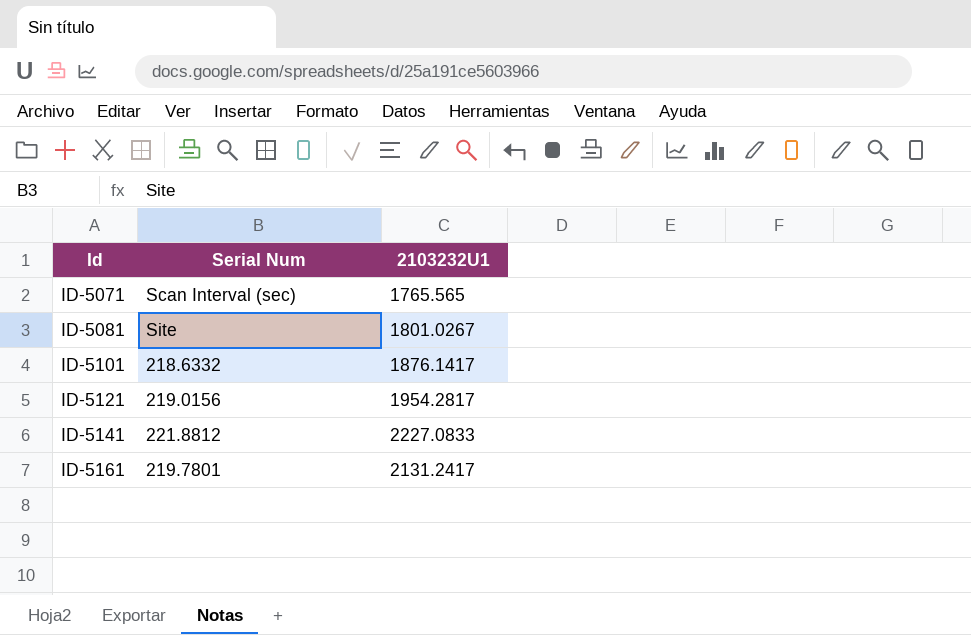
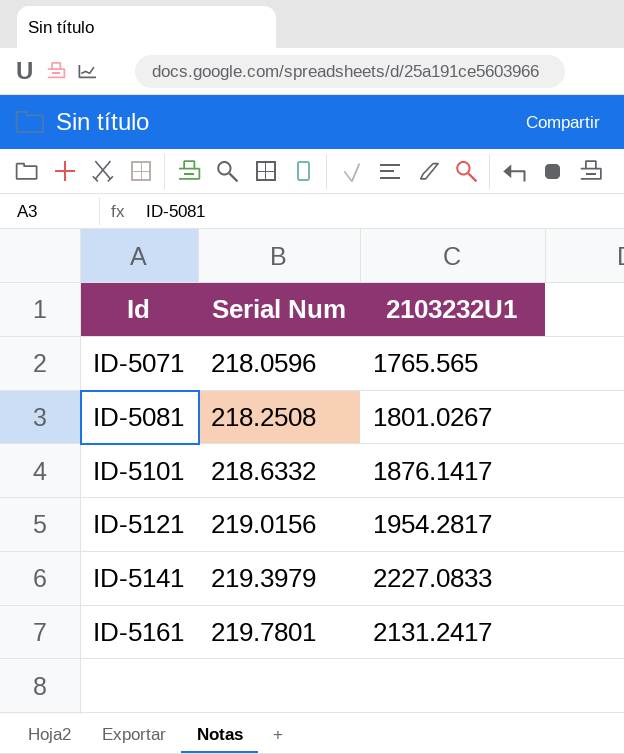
ID-5071 | Serial Num: Scan Interval (sec) -> 218.0596
ID-5081 | Serial Num: Site -> 218.2508
ID-5141 | Serial Num: 221.8812 -> 219.3979

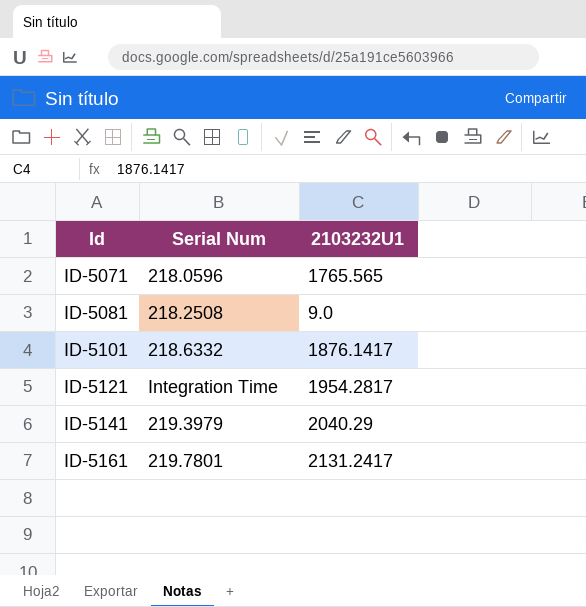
ID-5081 | 2103232U1: 1801.0267 -> 9.0
ID-5121 | Serial Num: 219.0156 -> Integration Time
ID-5141 | 2103232U1: 2227.0833 -> 2040.29

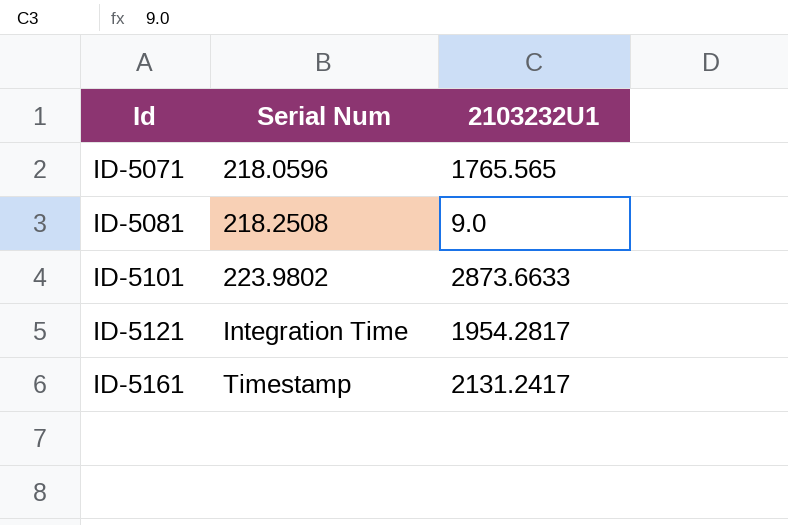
row ID-5141: 219.3979 | 2040.29 -> none
ID-5101 | Serial Num: 218.6332 -> 223.9802
ID-5101 | 2103232U1: 1876.1417 -> 2873.6633
ID-5161 | Serial Num: 219.7801 -> Timestamp

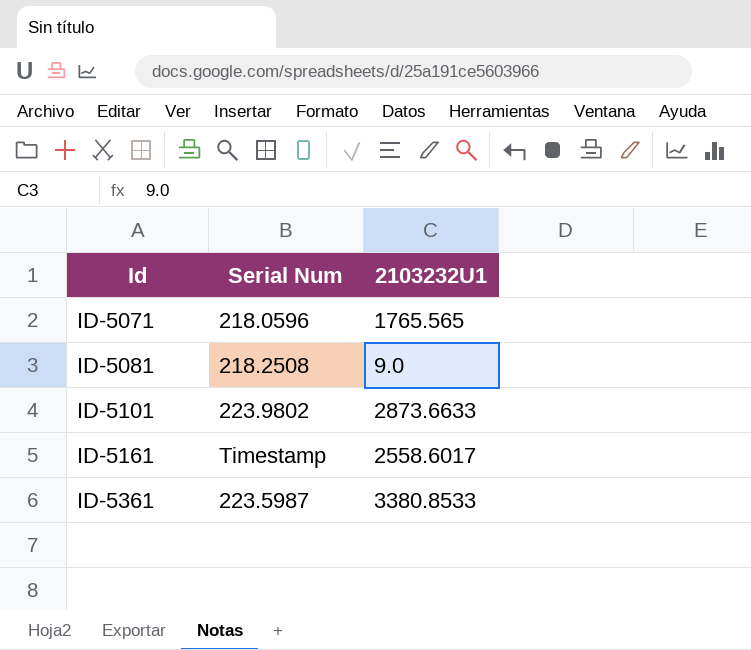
row ID-5121: Integration Time | 1954.2817 -> none
ID-5161 | 2103232U1: 2131.2417 -> 2558.6017
row ID-5361: none -> 223.5987 | 3380.8533

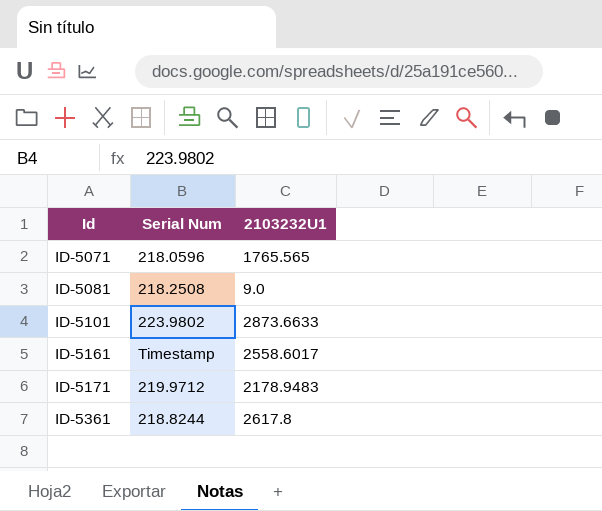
row ID-5171: none -> 219.9712 | 2178.9483
ID-5361 | Serial Num: 223.5987 -> 218.8244
ID-5361 | 2103232U1: 3380.8533 -> 2617.8

